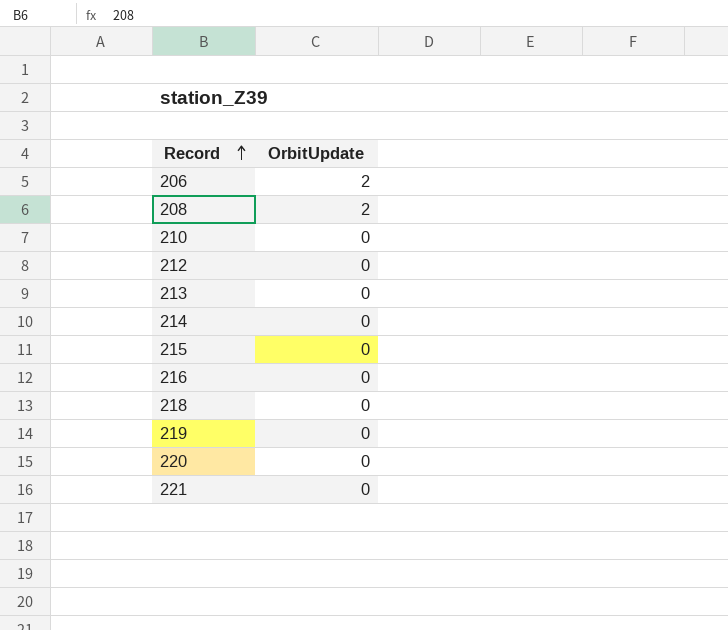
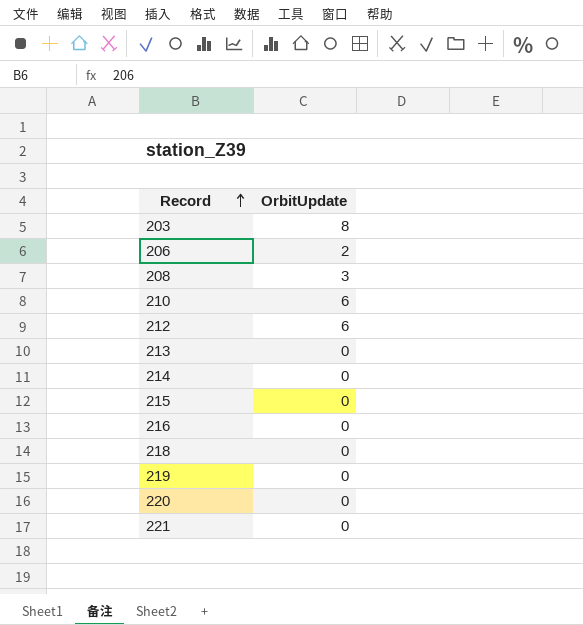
row 203: none -> 8
208 | OrbitUpdate: 2 -> 3
210 | OrbitUpdate: 0 -> 6
212 | OrbitUpdate: 0 -> 6

